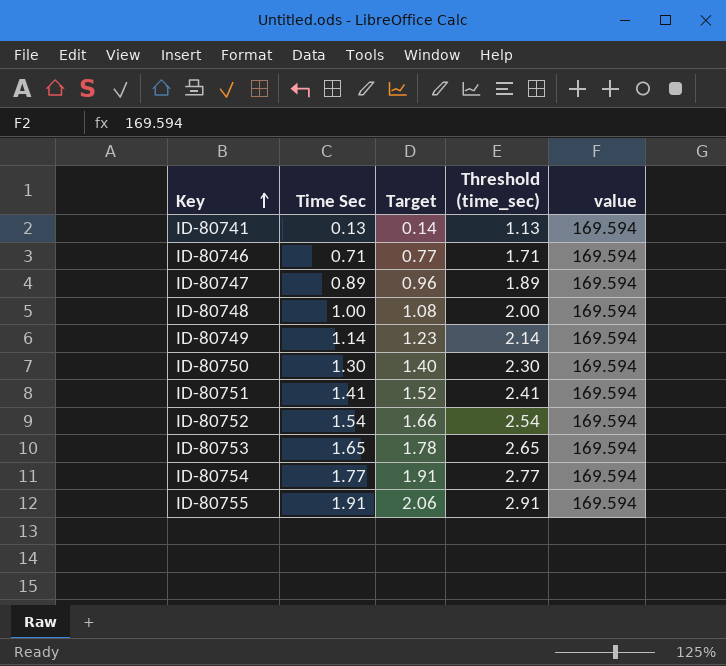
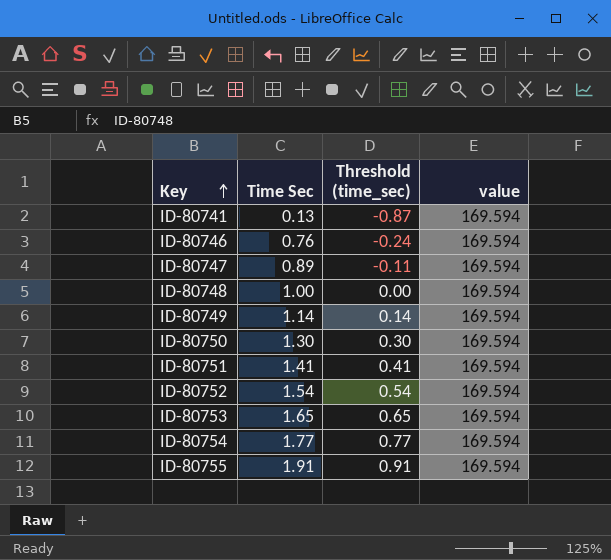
column Target | formula: [Time Sec] * 1.08 -> none
column Threshold (time_sec) | formula: [Time Sec] + 1 -> [Time Sec] - 1
ID-80746 | Time Sec: 0.71 -> 0.76

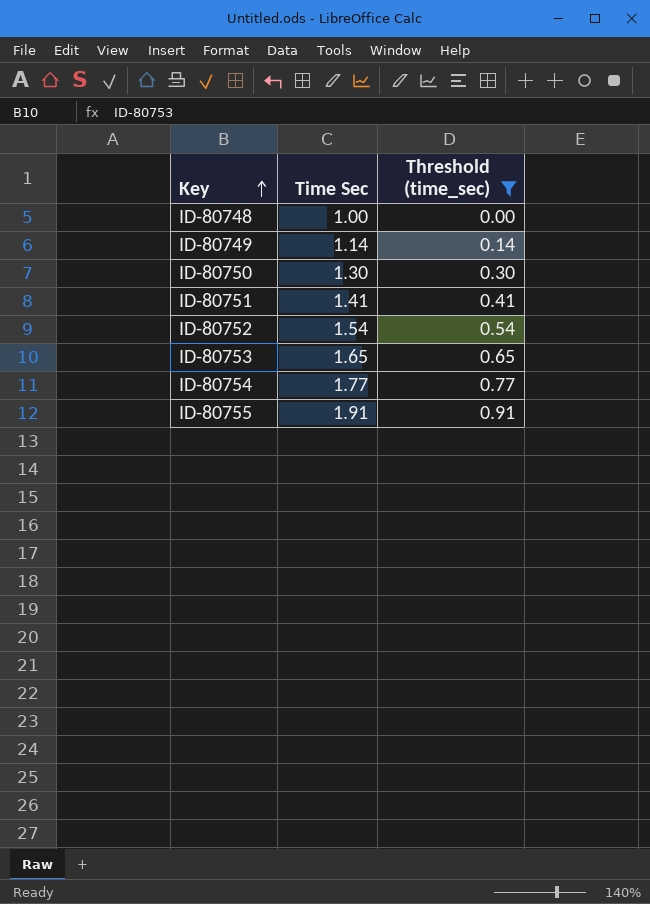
filter: none -> Threshold (time_sec) >= 0.00
column value | position: 4 -> none

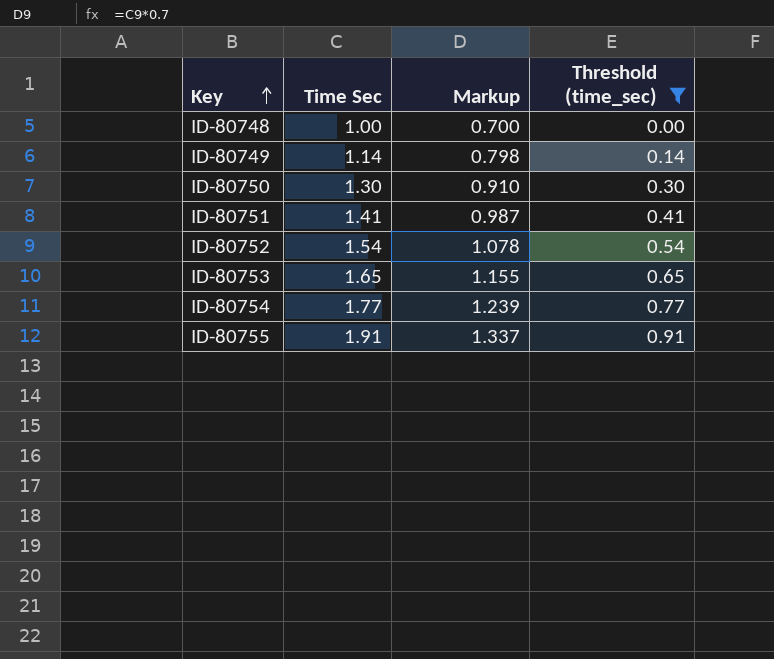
column Markup | formula: none -> [Time Sec] * 0.7

